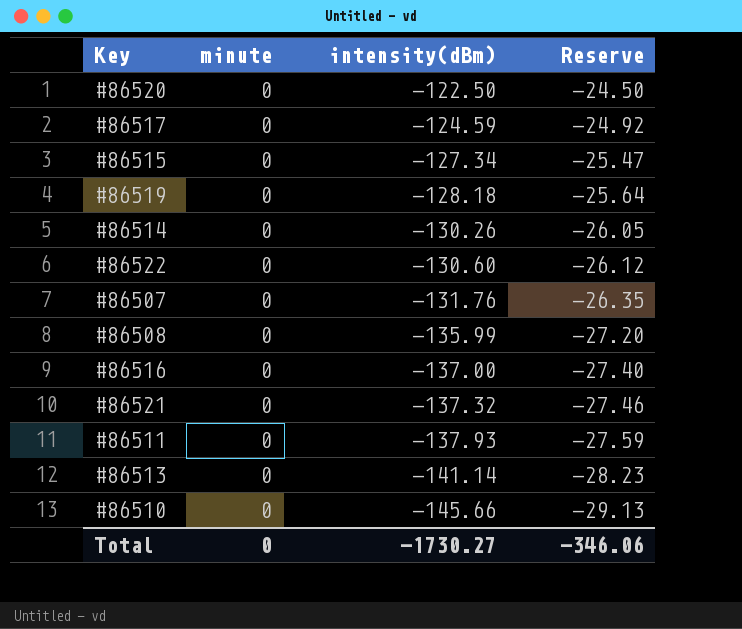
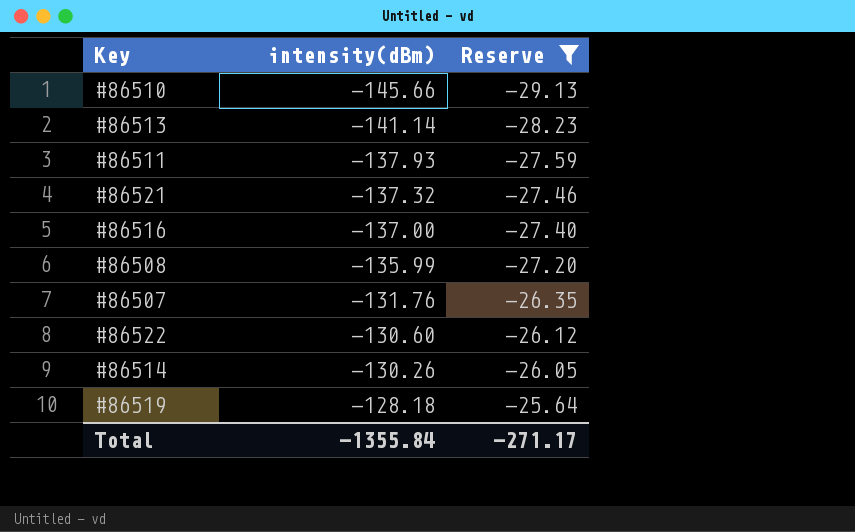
filter: none -> Reserve <= -25.64
row order: intensity(dBm) descending -> intensity(dBm) ascending
column minute | position: 2 -> none
Total | intensity(dBm): -1730.27 -> -1355.84
Total | Reserve: -346.06 -> -271.17

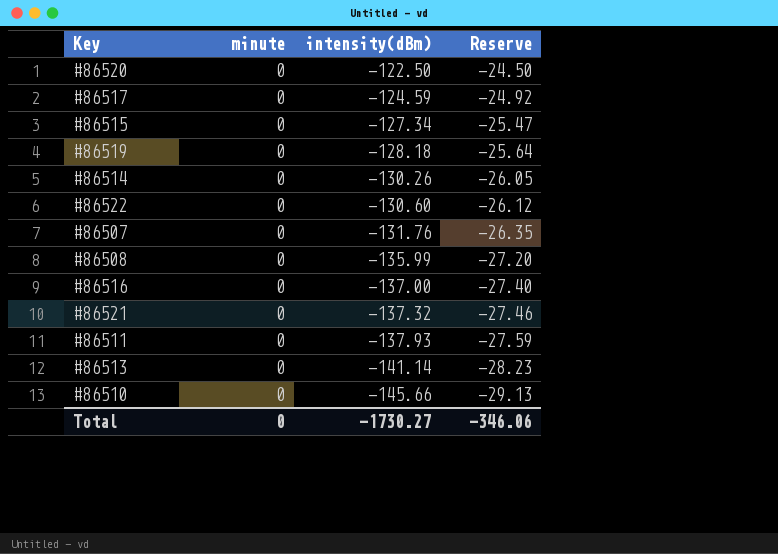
filter: Reserve <= -25.64 -> none
row order: intensity(dBm) ascending -> intensity(dBm) descending
column minute | position: none -> 2
Total | intensity(dBm): -1355.84 -> -1730.27
Total | Reserve: -271.17 -> -346.06

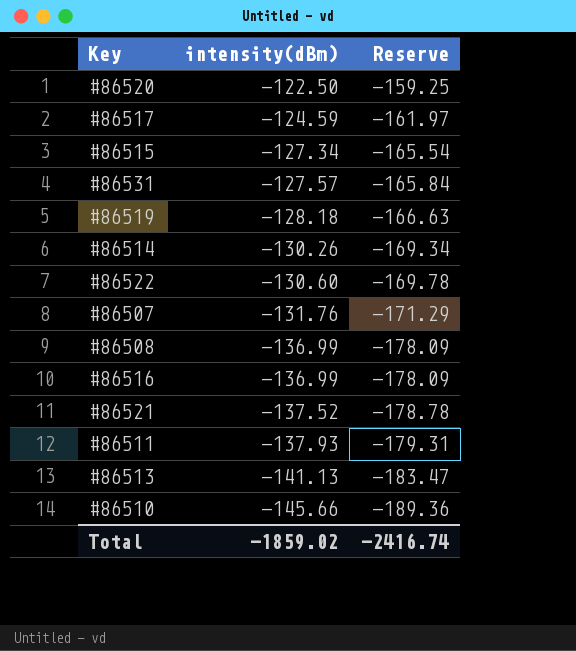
column minute | position: 2 -> none
column Reserve | formula: [intensity(dBm)] * 0.2 -> [intensity(dBm)] * 1.3
row #86531: none -> -127.57 | -165.84
#86508 | intensity(dBm): -135.99 -> -136.99
#86516 | intensity(dBm): -137.00 -> -136.99
#86521 | intensity(dBm): -137.32 -> -137.52
#86513 | intensity(dBm): -141.14 -> -141.13
Total | intensity(dBm): -1730.27 -> -1859.02
Total | Reserve: -346.06 -> -2416.74

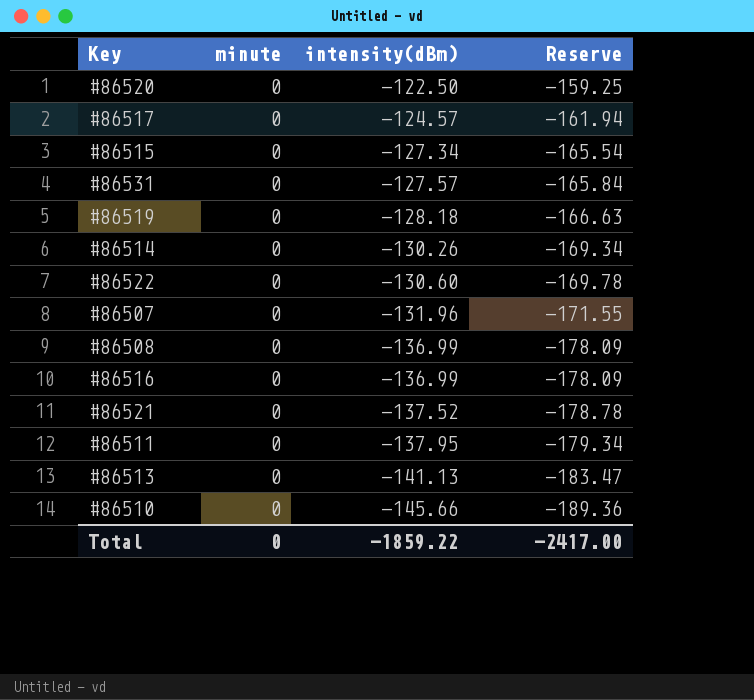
column minute | position: none -> 2
#86517 | intensity(dBm): -124.59 -> -124.57
#86517 | Reserve: -161.97 -> -161.94
#86507 | intensity(dBm): -131.76 -> -131.96
#86507 | Reserve: -171.29 -> -171.55
#86511 | intensity(dBm): -137.93 -> -137.95
#86511 | Reserve: -179.31 -> -179.34
Total | intensity(dBm): -1859.02 -> -1859.22
Total | Reserve: -2416.74 -> -2417.00

